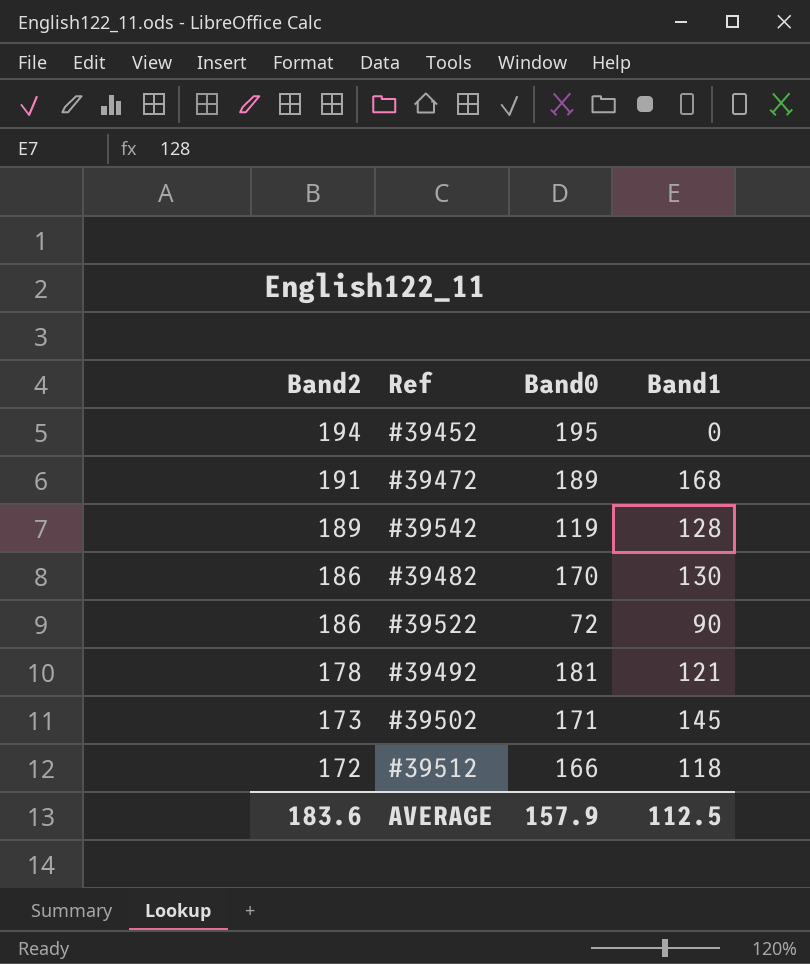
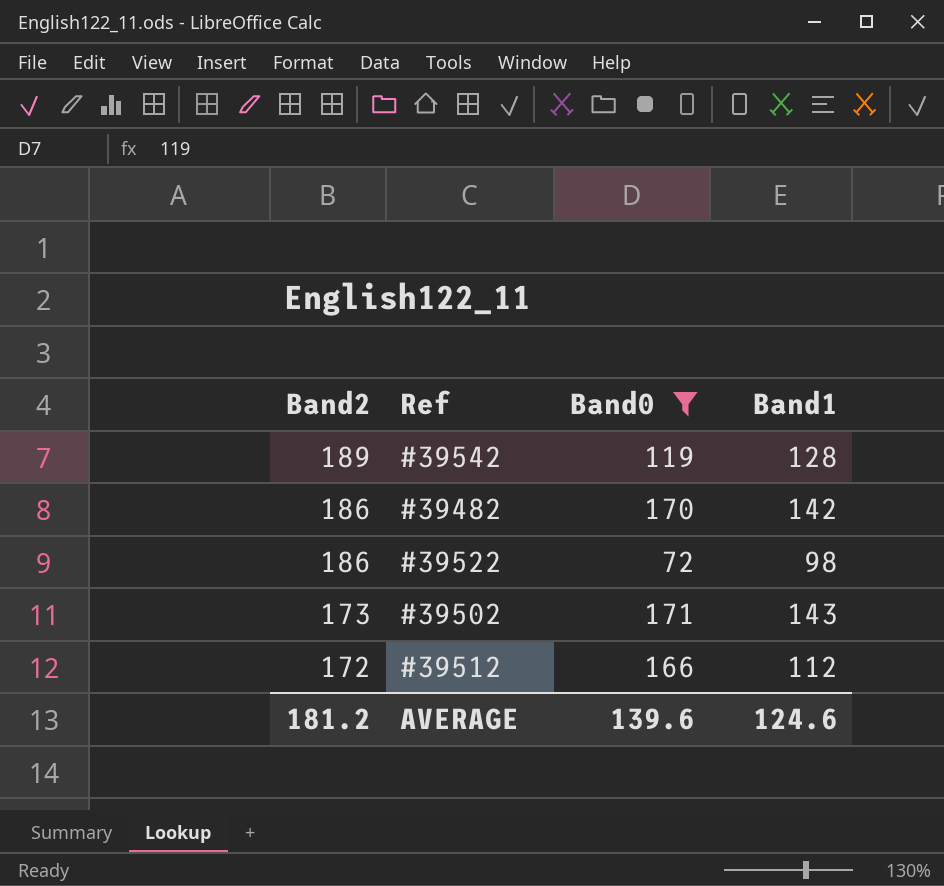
filter: none -> Band0 <= 171
#39482 | Band1: 130 -> 142
#39522 | Band1: 90 -> 98
#39502 | Band1: 145 -> 143
#39512 | Band1: 118 -> 112
AVERAGE | Band2: 183.6 -> 181.2
AVERAGE | Band0: 157.9 -> 139.6
AVERAGE | Band1: 112.5 -> 124.6

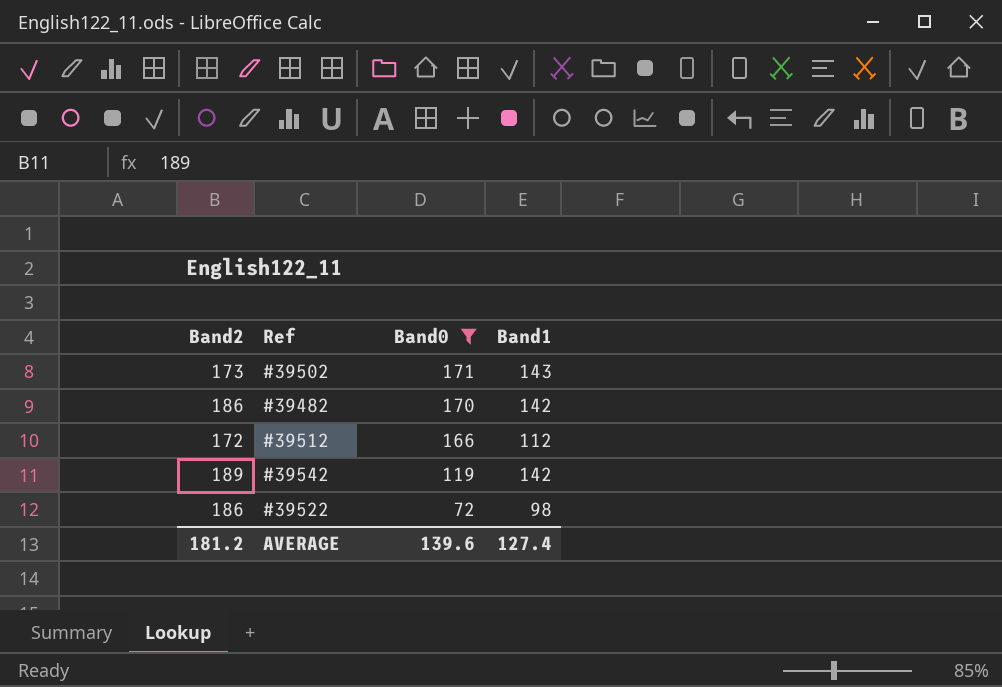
row order: Band2 descending -> Band0 descending
#39542 | Band1: 128 -> 142
AVERAGE | Band1: 124.6 -> 127.4

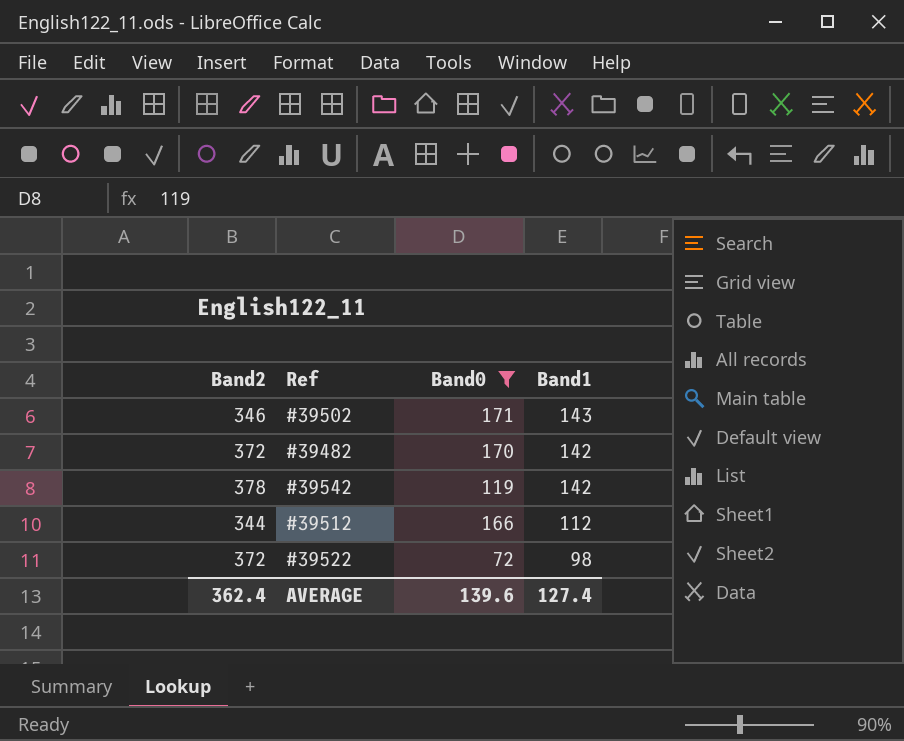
row order: Band0 descending -> Band1 descending
#39502 | Band2: 173 -> 346
#39482 | Band2: 186 -> 372
#39542 | Band2: 189 -> 378
#39512 | Band2: 172 -> 344
#39522 | Band2: 186 -> 372
AVERAGE | Band2: 181.2 -> 362.4

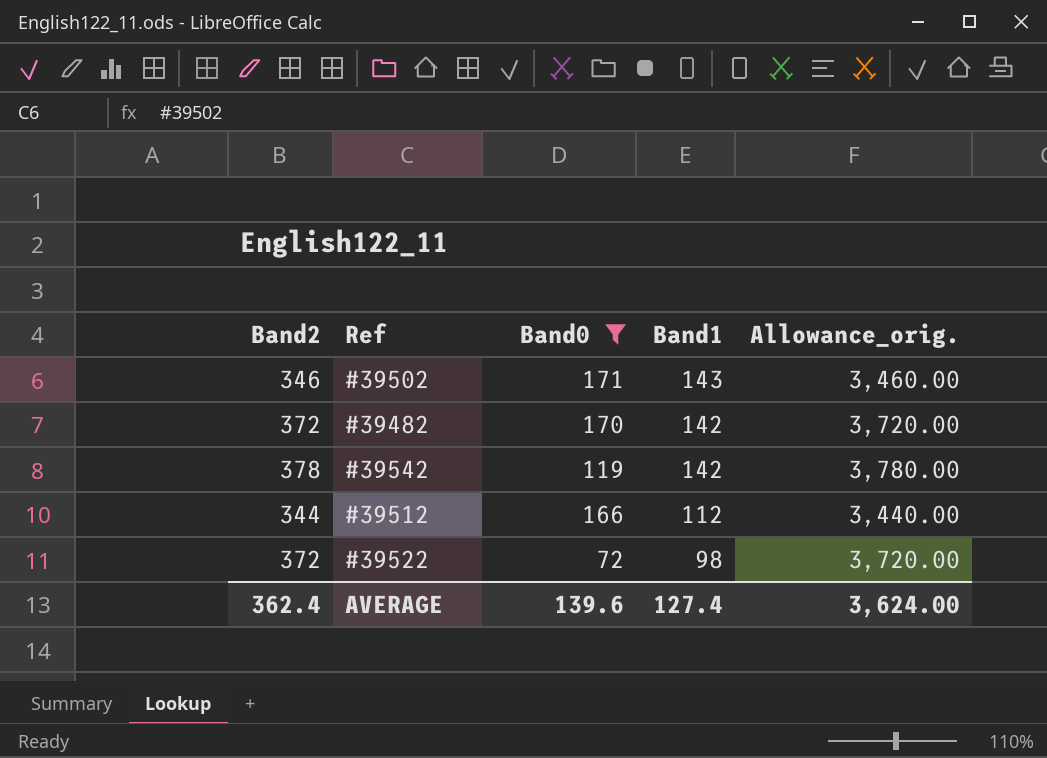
column Allowance_orig. | formula: none -> [Band2] * 10

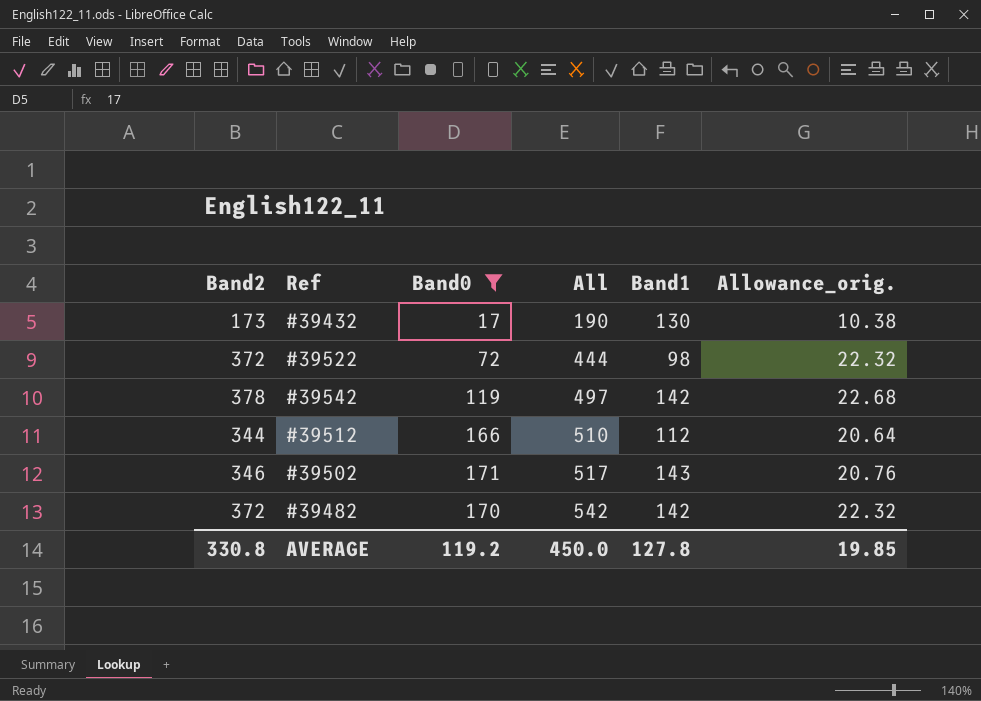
row order: Band1 descending -> All ascending
column All | formula: none -> [Band2] + [Band0]
column Allowance_orig. | formula: [Band2] * 10 -> [Band2] * 0.06
row #39432: none -> 173 | 17 | 190 | 130 | 10.38
AVERAGE | Band2: 362.4 -> 330.8
AVERAGE | Band0: 139.6 -> 119.2
AVERAGE | Band1: 127.4 -> 127.8
AVERAGE | Allowance_orig.: 3,624.00 -> 19.85

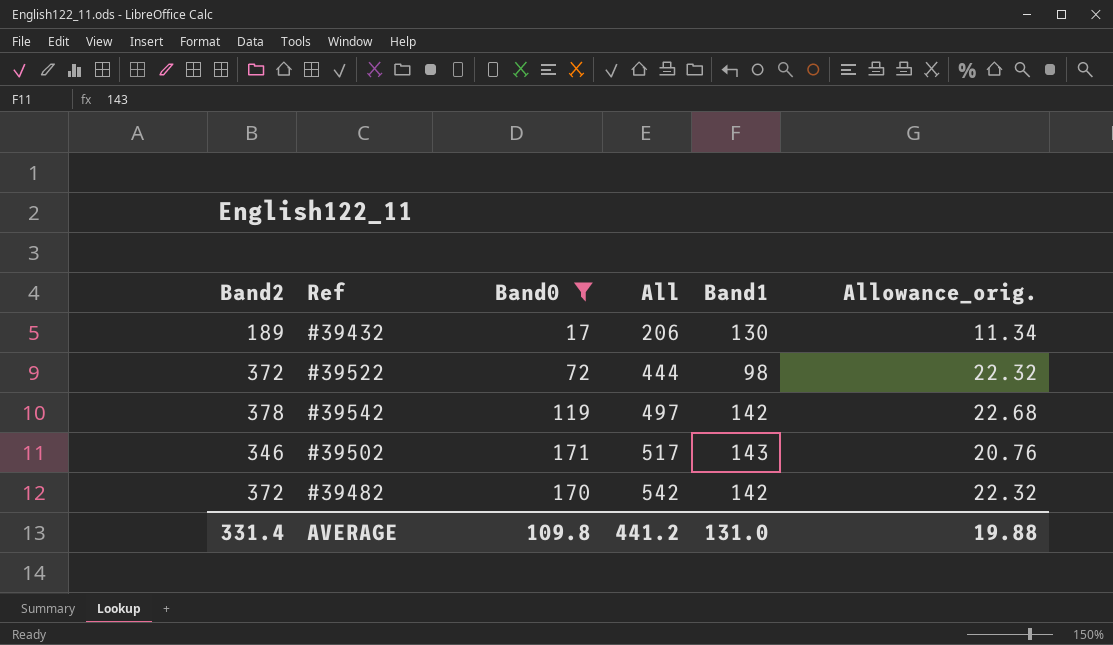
row #39512: 344 | 166 | 510 | 112 | 20.64 -> none
#39432 | Band2: 173 -> 189
#39432 | All: 190 -> 206
#39432 | Allowance_orig.: 10.38 -> 11.34
AVERAGE | Band2: 330.8 -> 331.4
AVERAGE | Band0: 119.2 -> 109.8
AVERAGE | All: 450.0 -> 441.2
AVERAGE | Band1: 127.8 -> 131.0
AVERAGE | Allowance_orig.: 19.85 -> 19.88

